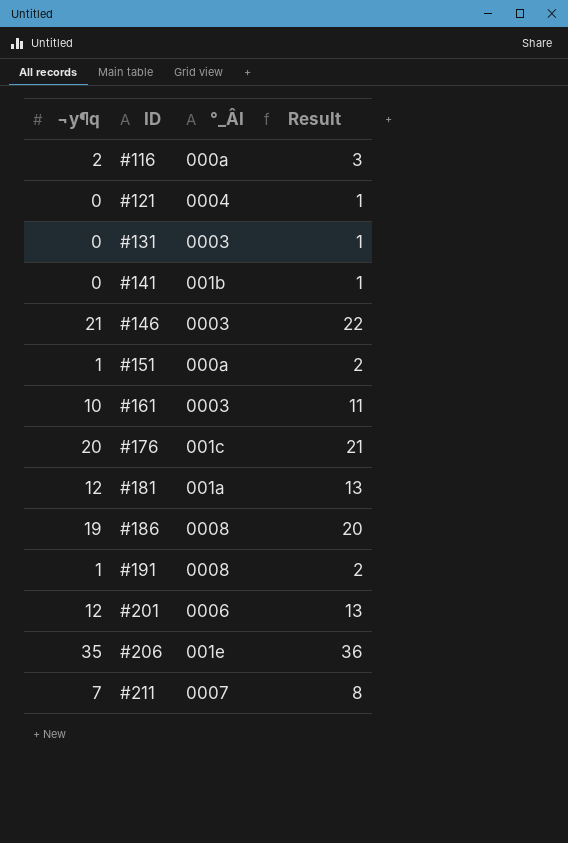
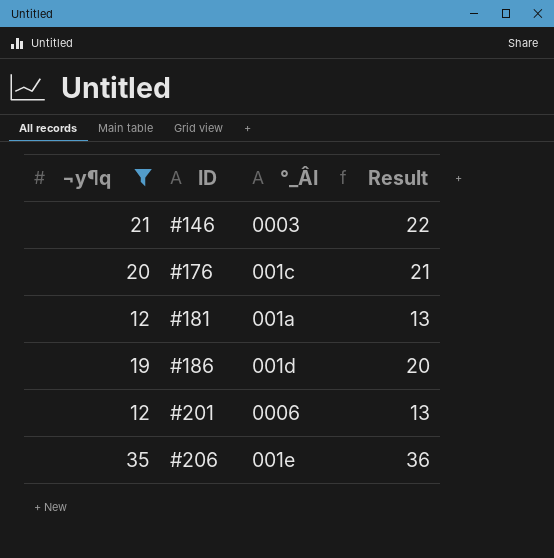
filter: none -> ¬y¶q >= 12
#186 | °_ÂI: 0008 -> 001d

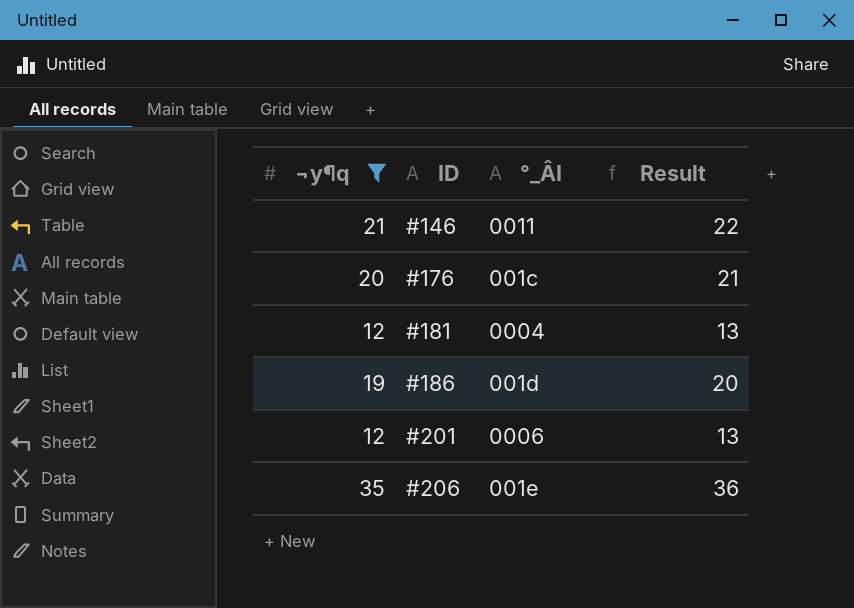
#146 | °_ÂI: 0003 -> 0011
#181 | °_ÂI: 001a -> 0004

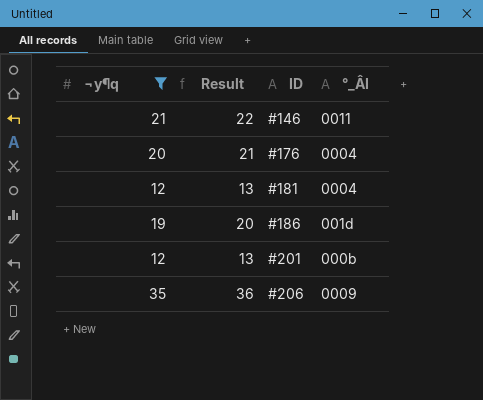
column Result | position: 4 -> 2
#176 | °_ÂI: 001c -> 0004
#201 | °_ÂI: 0006 -> 000b
#206 | °_ÂI: 001e -> 0009

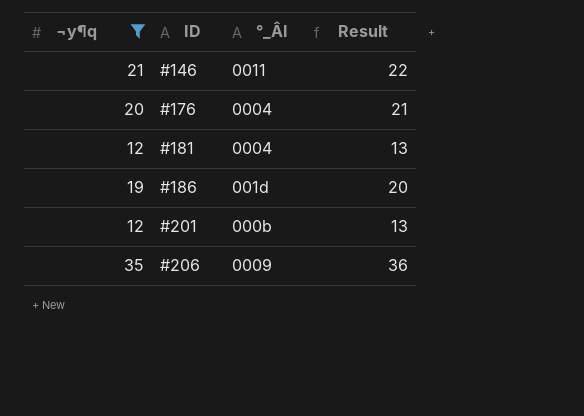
column Result | position: 2 -> 4

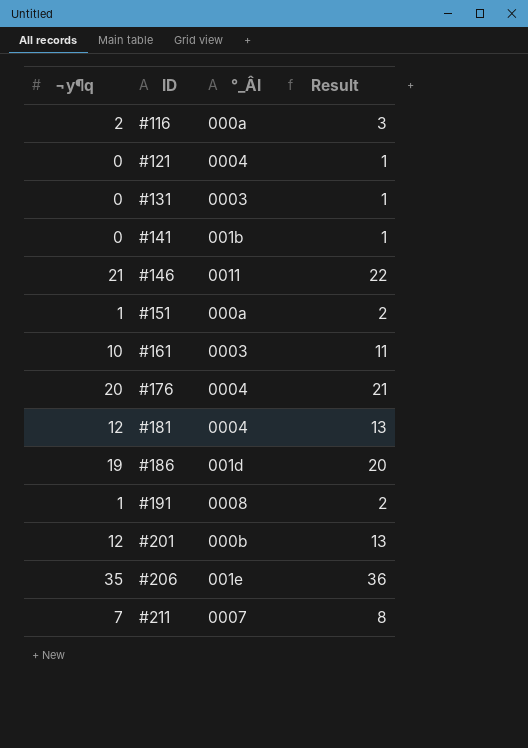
filter: ¬y¶q >= 12 -> none
#206 | °_ÂI: 0009 -> 001e

